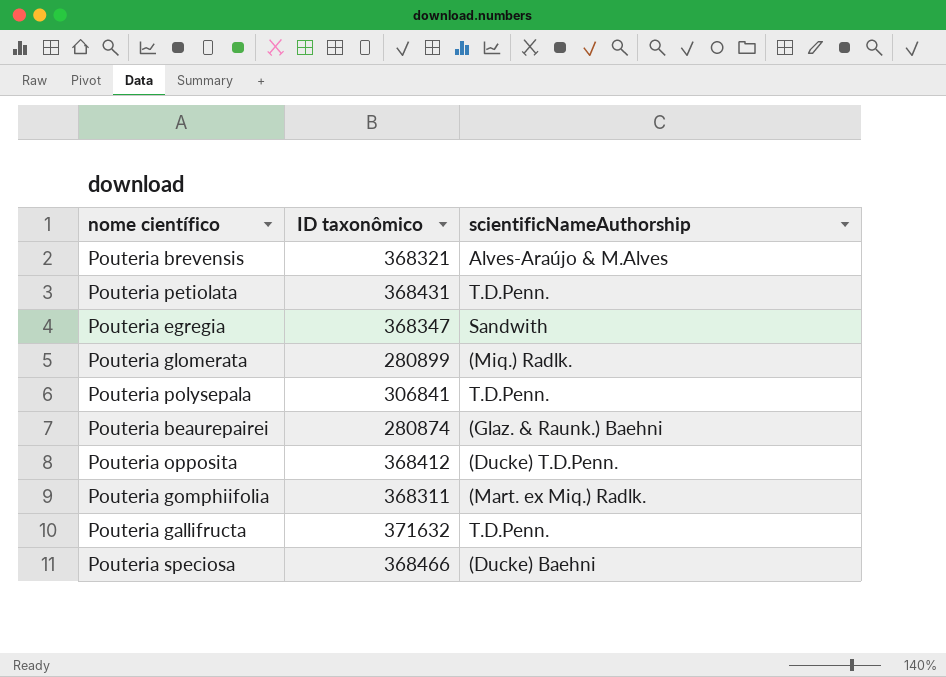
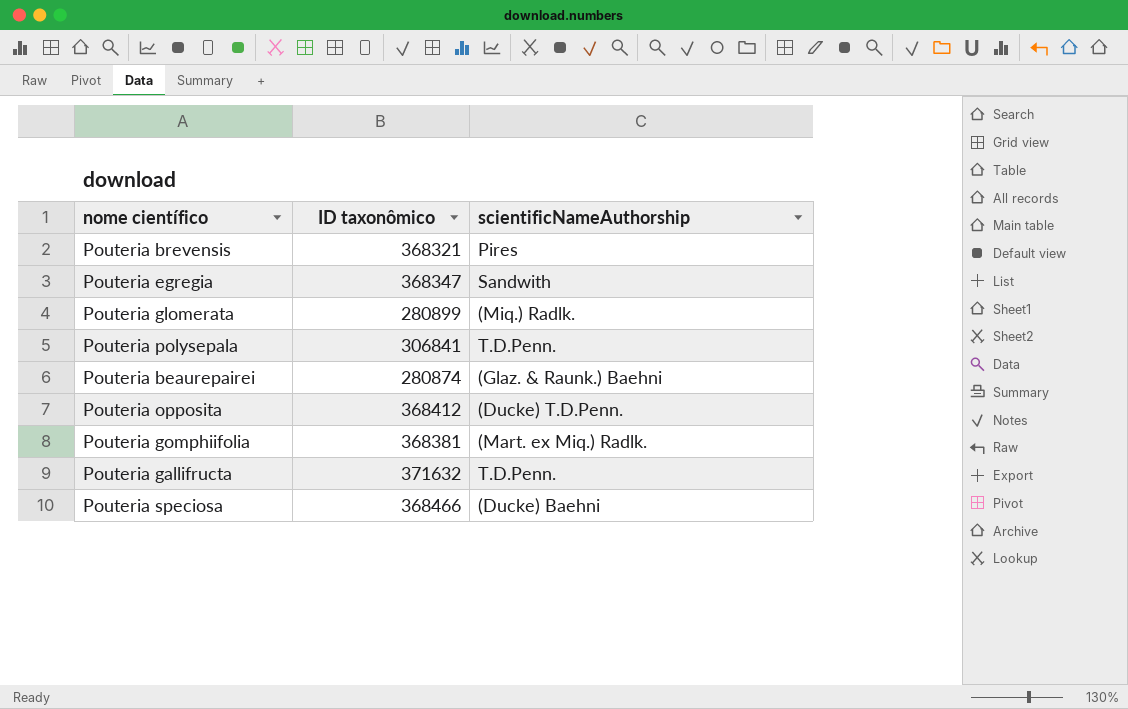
row Pouteria petiolata: 368431 | T.D.Penn. -> none
Pouteria brevensis | scientificNameAuthorship: Alves-Araújo & M.Alves -> Pires
Pouteria gomphiifolia | ID taxonômico: 368311 -> 368381

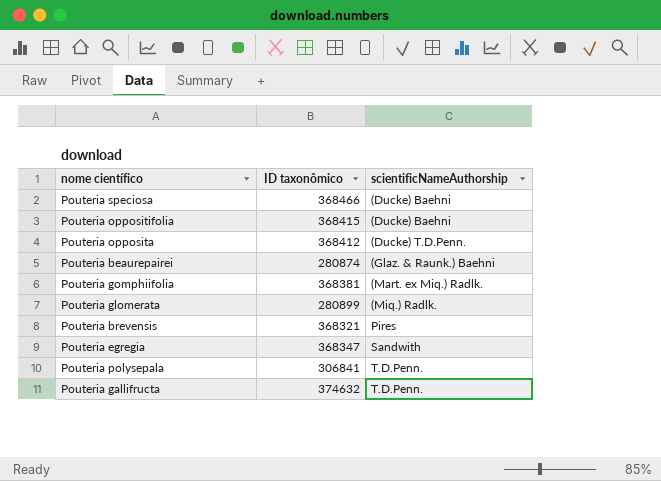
row order: none -> scientificNameAuthorship ascending
row Pouteria oppositifolia: none -> 368415 | (Ducke) Baehni
Pouteria gallifructa | ID taxonômico: 371632 -> 374632

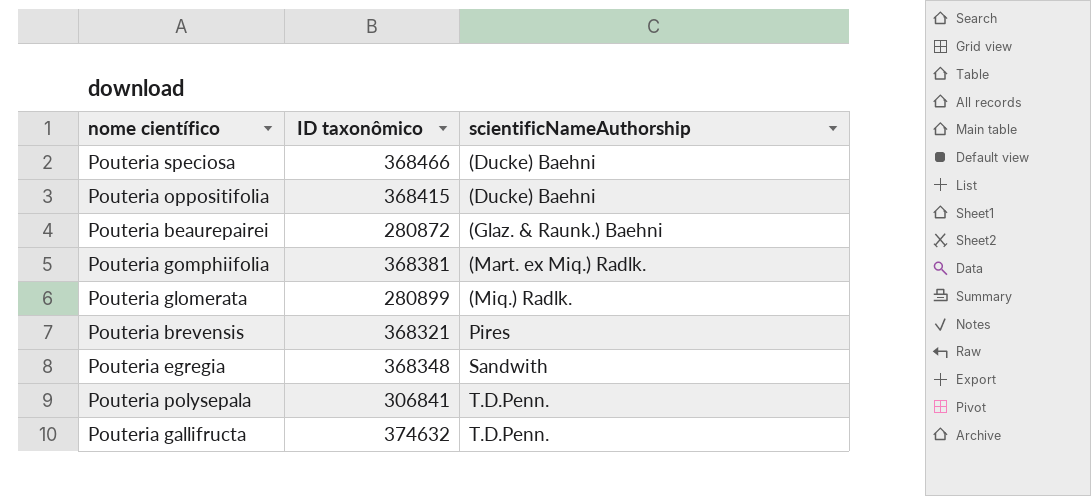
row Pouteria opposita: 368412 | (Ducke) T.D.Penn. -> none
Pouteria beaurepairei | ID taxonômico: 280874 -> 280872
Pouteria egregia | ID taxonômico: 368347 -> 368348

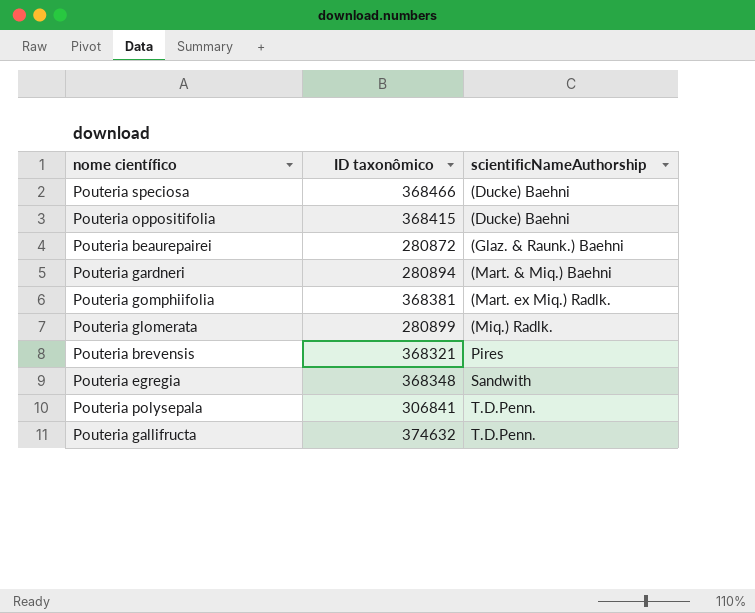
row Pouteria gardneri: none -> 280894 | (Mart. & Miq.) Baehni

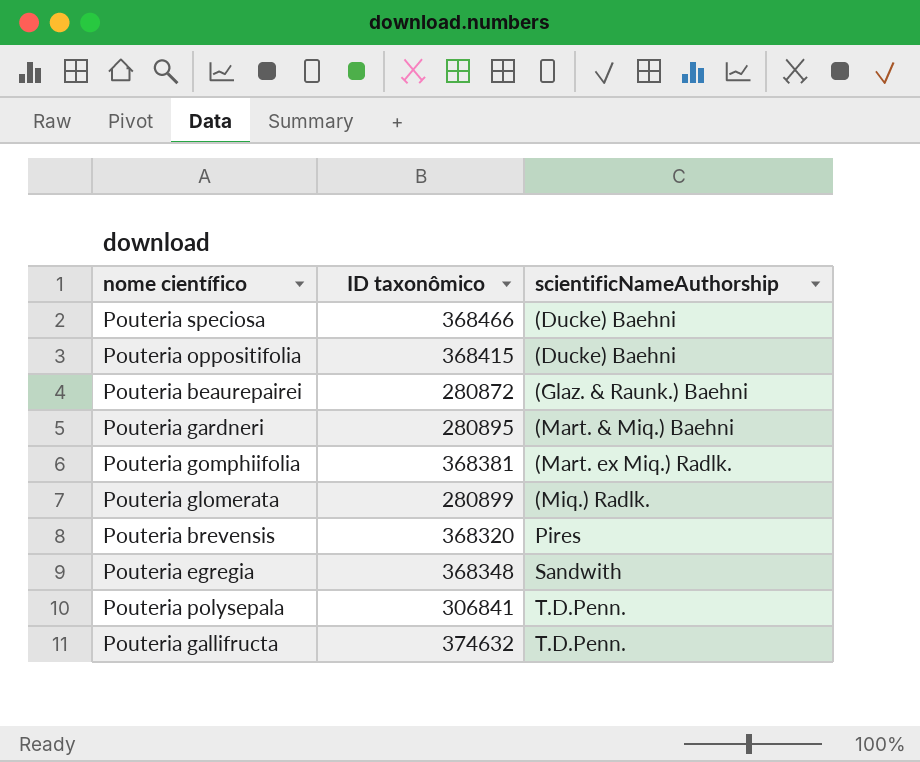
Pouteria gardneri | ID taxonômico: 280894 -> 280895
Pouteria brevensis | ID taxonômico: 368321 -> 368320

